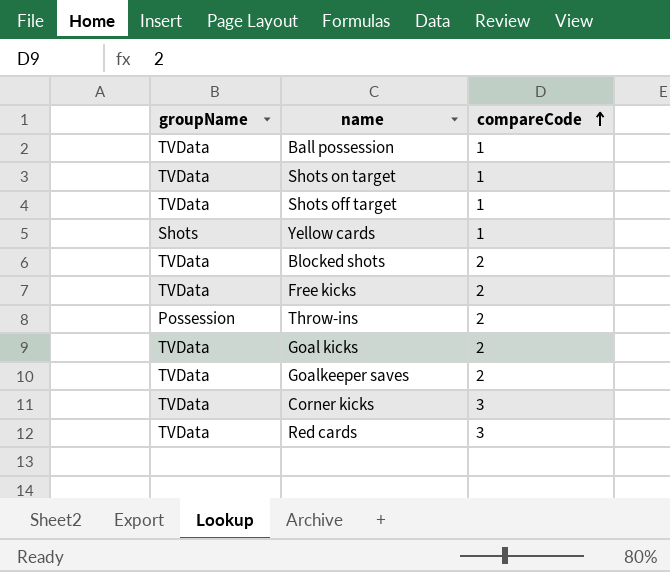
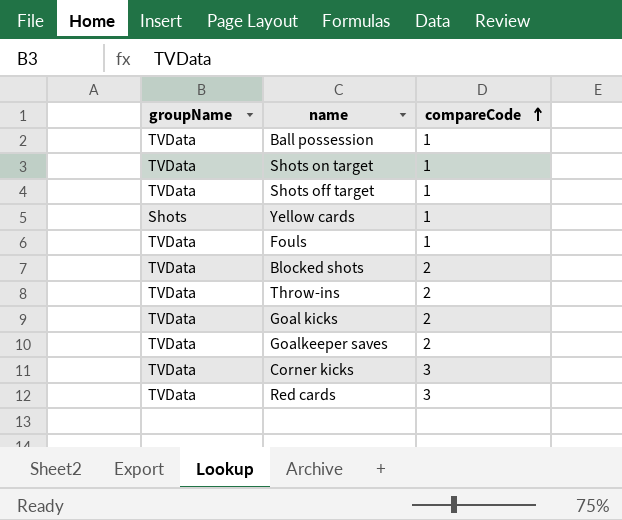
row Free kicks: TVData | 2 -> none
row Fouls: none -> TVData | 1
Throw-ins | groupName: Possession -> TVData

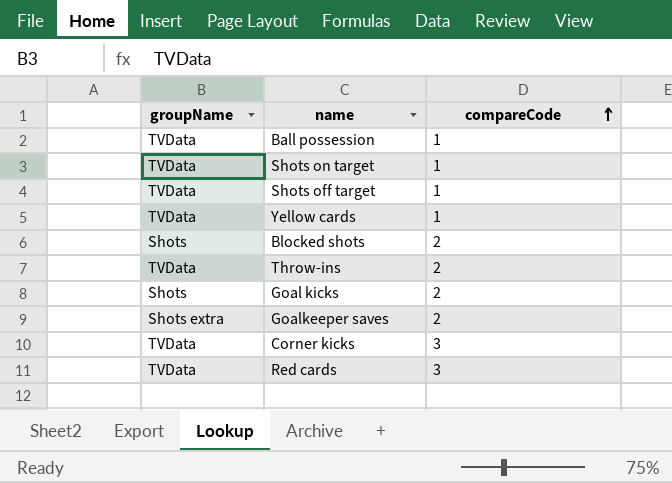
row Fouls: TVData | 1 -> none
Yellow cards | groupName: Shots -> TVData
Blocked shots | groupName: TVData -> Shots
Goal kicks | groupName: TVData -> Shots
Goalkeeper saves | groupName: TVData -> Shots extra

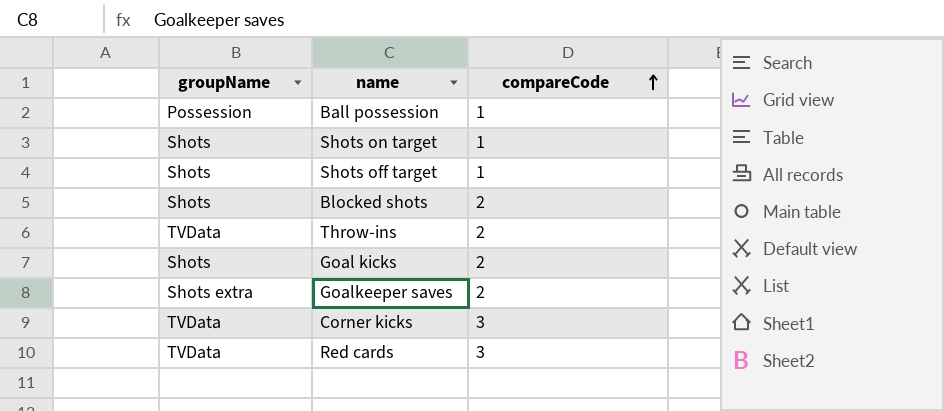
row Yellow cards: TVData | 1 -> none
Ball possession | groupName: TVData -> Possession
Shots on target | groupName: TVData -> Shots
Shots off target | groupName: TVData -> Shots

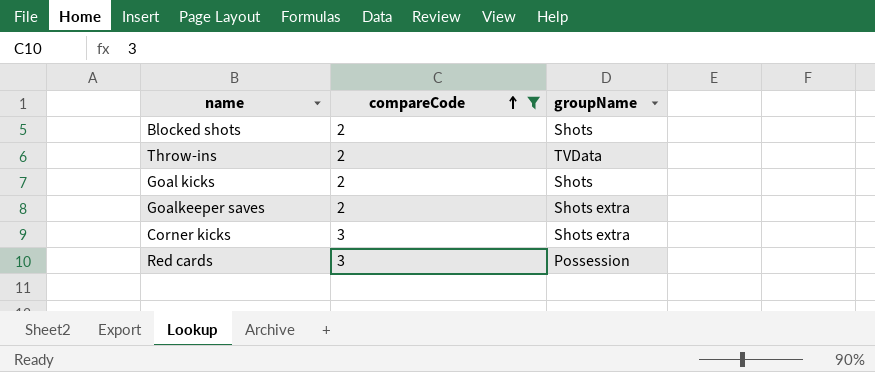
filter: none -> compareCode != 1
column groupName | position: 1 -> 3
Corner kicks | groupName: TVData -> Shots extra
Red cards | groupName: TVData -> Possession

